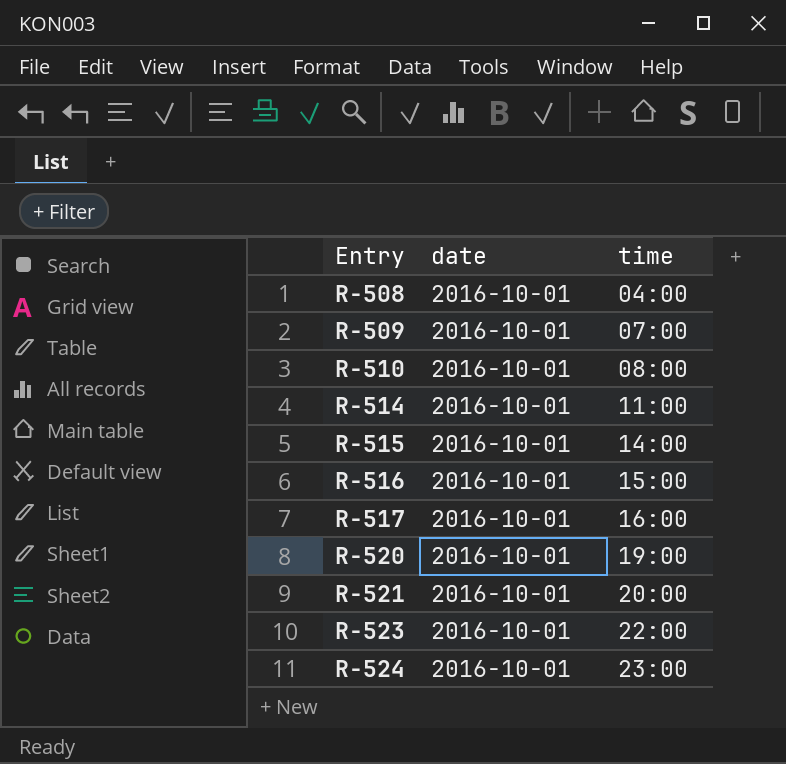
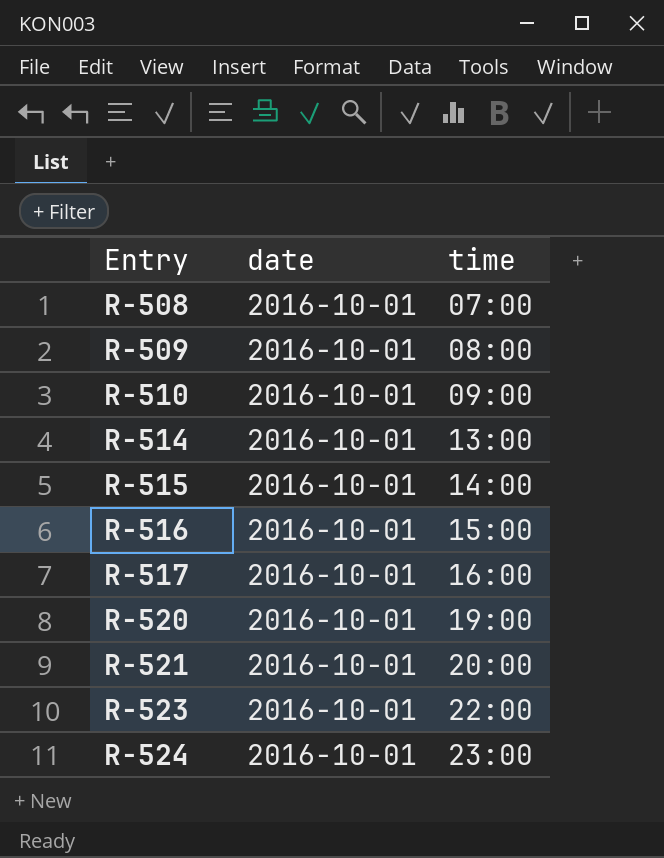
R-508 | time: 04:00 -> 07:00
R-509 | time: 07:00 -> 08:00
R-510 | time: 08:00 -> 09:00
R-514 | time: 11:00 -> 13:00

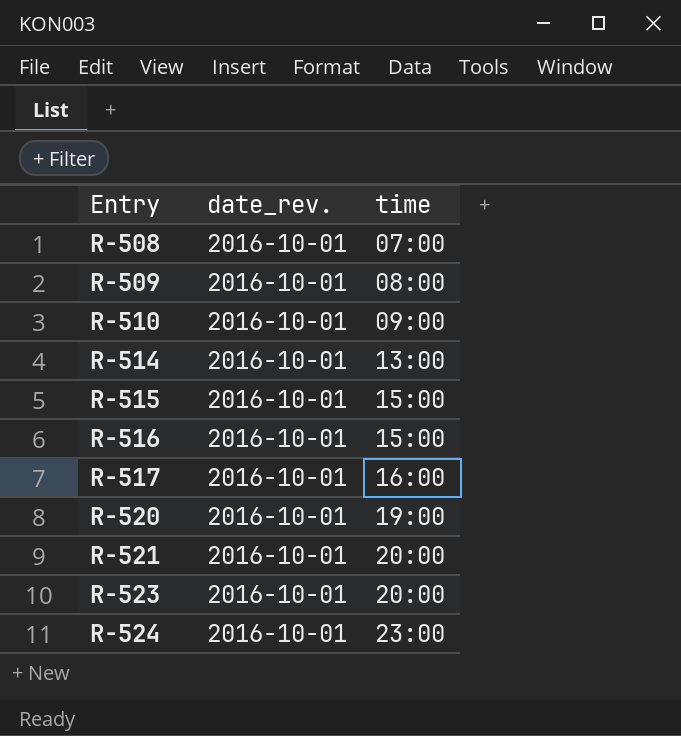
column name: date -> date_rev.
R-515 | time: 14:00 -> 15:00
R-523 | time: 22:00 -> 20:00

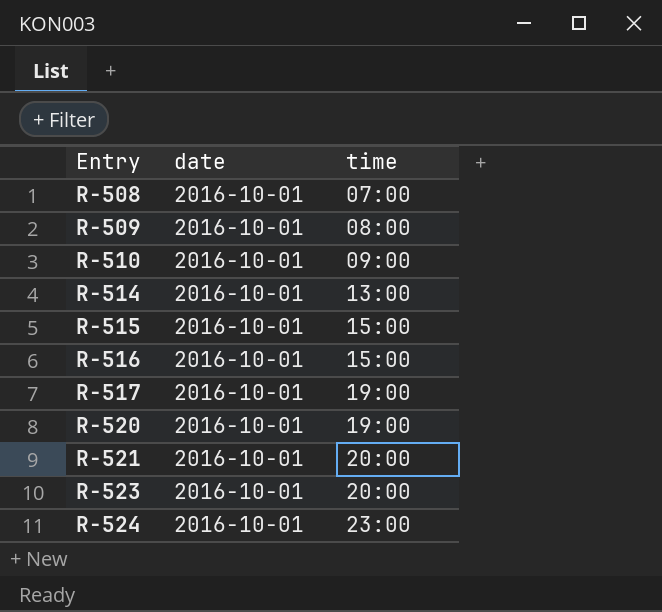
column name: date_rev. -> date
R-517 | time: 16:00 -> 19:00

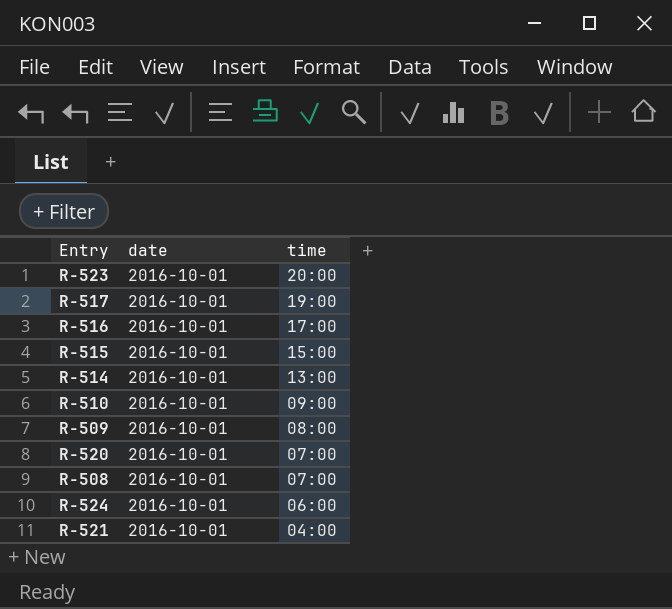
row order: Entry ascending -> time descending
R-516 | time: 15:00 -> 17:00
R-520 | time: 19:00 -> 07:00
R-524 | time: 23:00 -> 06:00
R-521 | time: 20:00 -> 04:00

